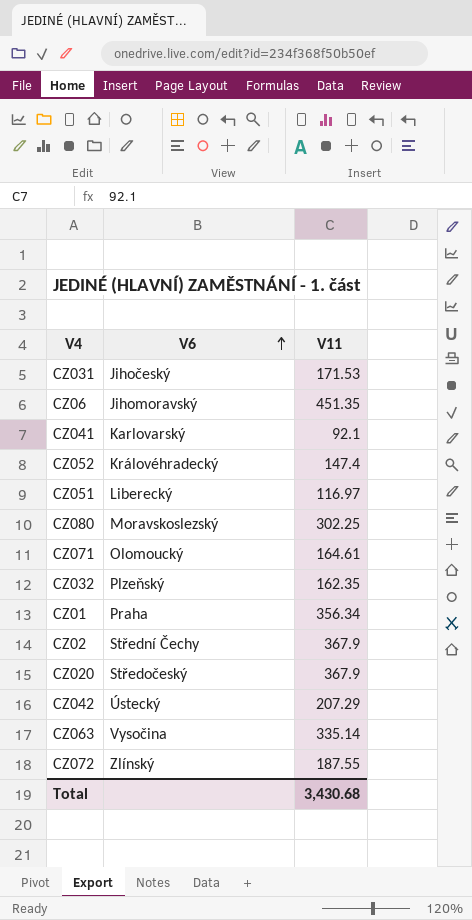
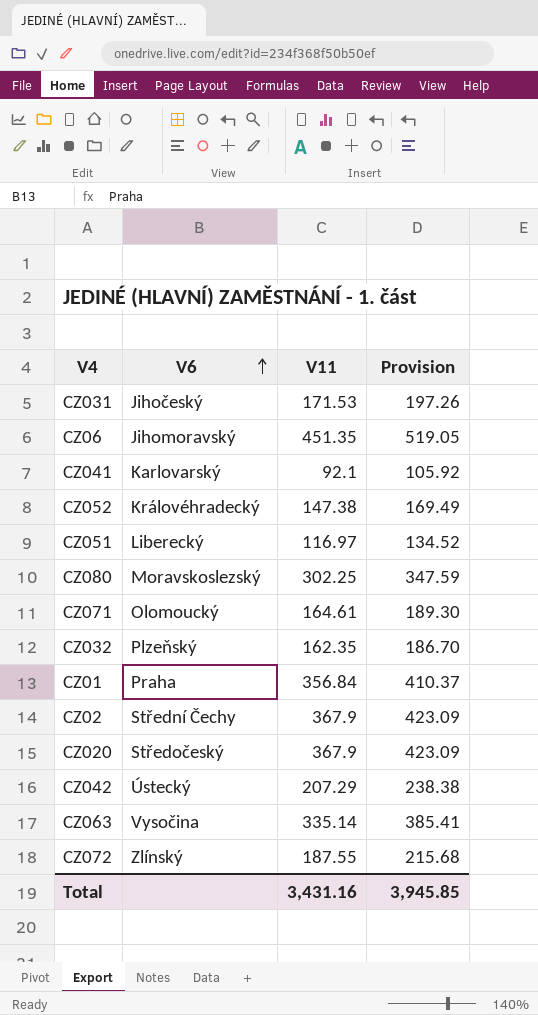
column Provision | formula: none -> [V11] * 1.15
CZ052 | V11: 147.4 -> 147.38
CZ01 | V11: 356.34 -> 356.84
Total | V11: 3,430.68 -> 3,431.16

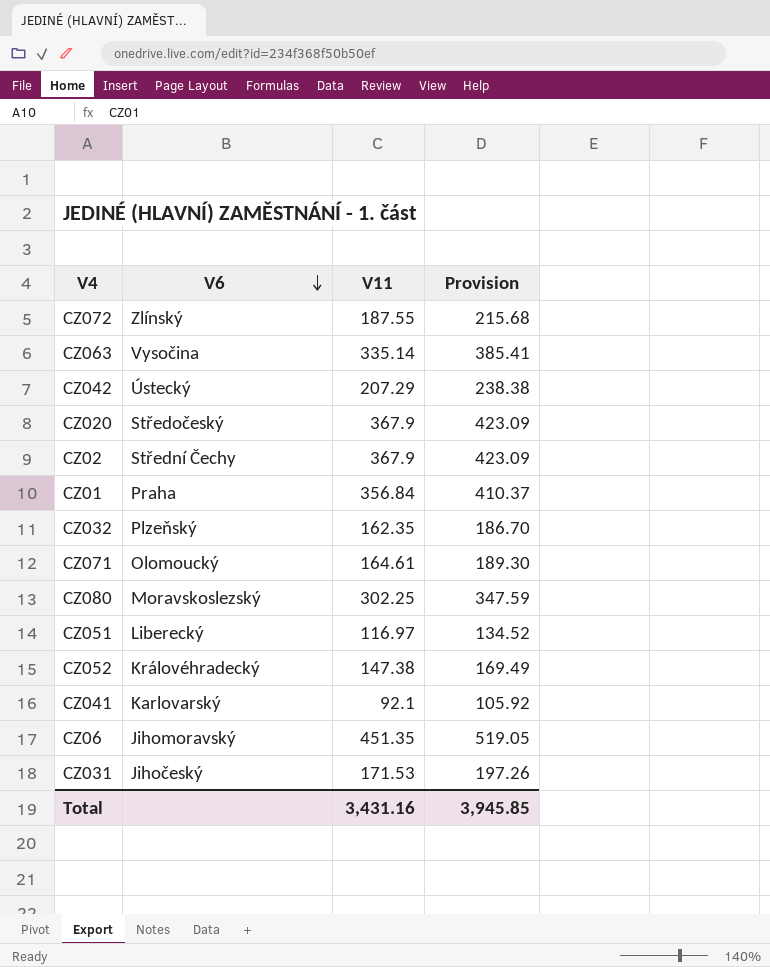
row order: V6 ascending -> V6 descending

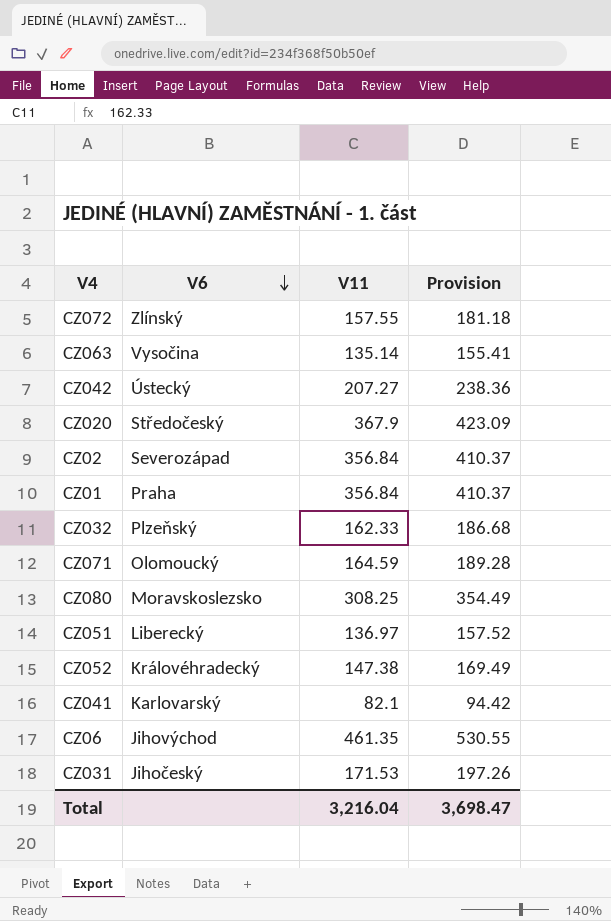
CZ072 | V11: 187.55 -> 157.55
CZ072 | Provision: 215.68 -> 181.18
CZ063 | V11: 335.14 -> 135.14
CZ063 | Provision: 385.41 -> 155.41
CZ042 | V11: 207.29 -> 207.27
CZ042 | Provision: 238.38 -> 238.36
CZ02 | V6: Střední Čechy -> Severozápad
CZ02 | V11: 367.9 -> 356.84
CZ02 | Provision: 423.09 -> 410.37
CZ032 | V11: 162.35 -> 162.33
CZ032 | Provision: 186.70 -> 186.68
CZ071 | V11: 164.61 -> 164.59
CZ071 | Provision: 189.30 -> 189.28
CZ080 | V6: Moravskoslezský -> Moravskoslezsko
CZ080 | V11: 302.25 -> 308.25
CZ080 | Provision: 347.59 -> 354.49
CZ051 | V11: 116.97 -> 136.97
CZ051 | Provision: 134.52 -> 157.52
CZ041 | V11: 92.1 -> 82.1
CZ041 | Provision: 105.92 -> 94.42
CZ06 | V6: Jihomoravský -> Jihovýchod
CZ06 | V11: 451.35 -> 461.35
CZ06 | Provision: 519.05 -> 530.55
Total | V11: 3,431.16 -> 3,216.04
Total | Provision: 3,945.85 -> 3,698.47

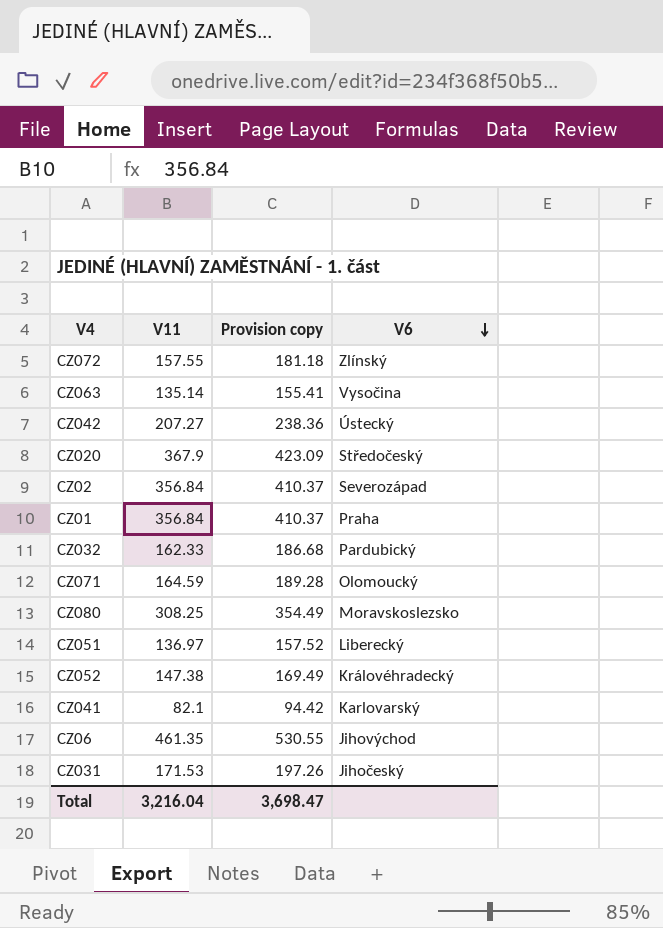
column name: Provision -> Provision copy
column V6 | position: 2 -> 4
CZ032 | V6: Plzeňský -> Pardubický

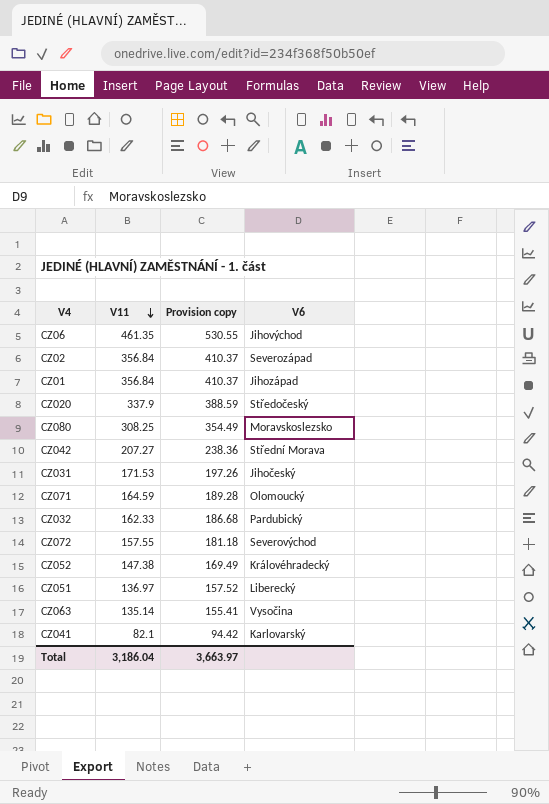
row order: V6 descending -> V11 descending
CZ01 | V6: Praha -> Jihozápad
CZ020 | V11: 367.9 -> 337.9
CZ020 | Provision copy: 423.09 -> 388.59
CZ042 | V6: Ústecký -> Střední Morava
CZ072 | V6: Zlínský -> Severovýchod
Total | V11: 3,216.04 -> 3,186.04
Total | Provision copy: 3,698.47 -> 3,663.97

